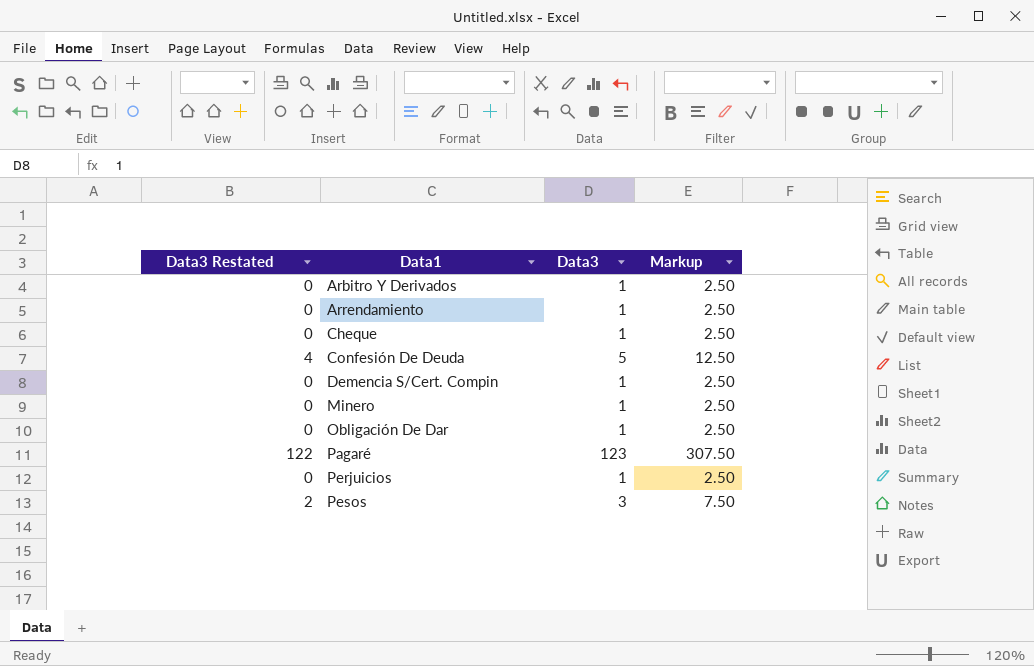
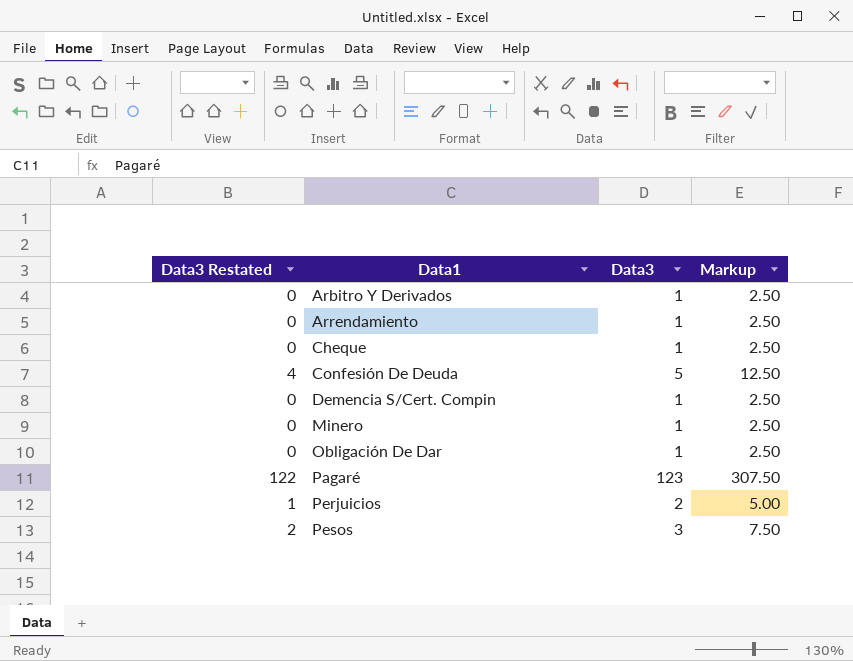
Perjuicios | Data3 Restated: 0 -> 1
Perjuicios | Data3: 1 -> 2
Perjuicios | Markup: 2.50 -> 5.00

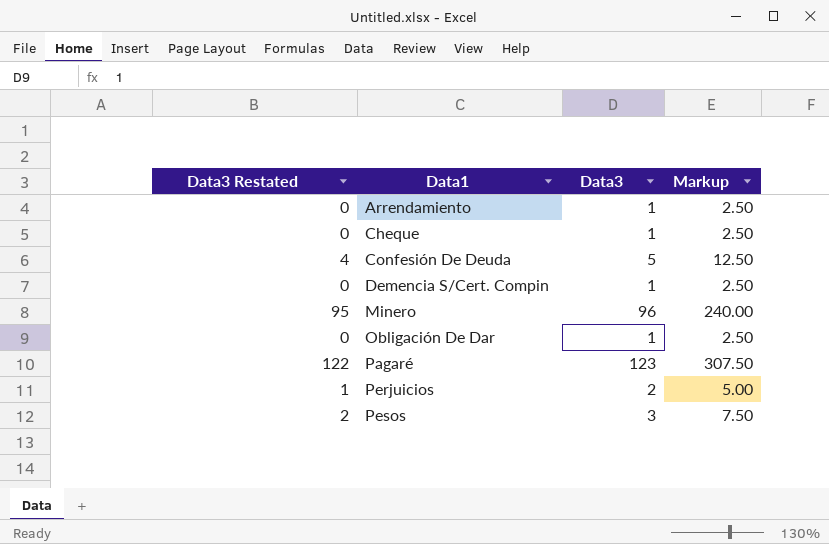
row Arbitro Y Derivados: 0 | 1 | 2.50 -> none
Minero | Data3 Restated: 0 -> 95
Minero | Data3: 1 -> 96
Minero | Markup: 2.50 -> 240.00

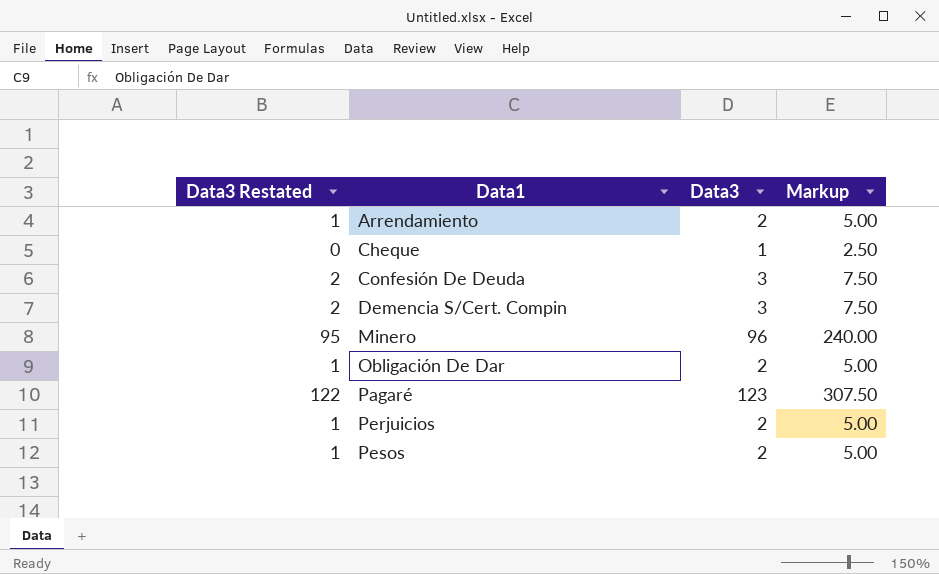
Arrendamiento | Data3 Restated: 0 -> 1
Arrendamiento | Data3: 1 -> 2
Arrendamiento | Markup: 2.50 -> 5.00
Confesión De Deuda | Data3 Restated: 4 -> 2
Confesión De Deuda | Data3: 5 -> 3
Confesión De Deuda | Markup: 12.50 -> 7.50
Demencia S/Cert. Compin | Data3 Restated: 0 -> 2
Demencia S/Cert. Compin | Data3: 1 -> 3
Demencia S/Cert. Compin | Markup: 2.50 -> 7.50
Obligación De Dar | Data3 Restated: 0 -> 1
Obligación De Dar | Data3: 1 -> 2
Obligación De Dar | Markup: 2.50 -> 5.00
Pesos | Data3 Restated: 2 -> 1
Pesos | Data3: 3 -> 2
Pesos | Markup: 7.50 -> 5.00

